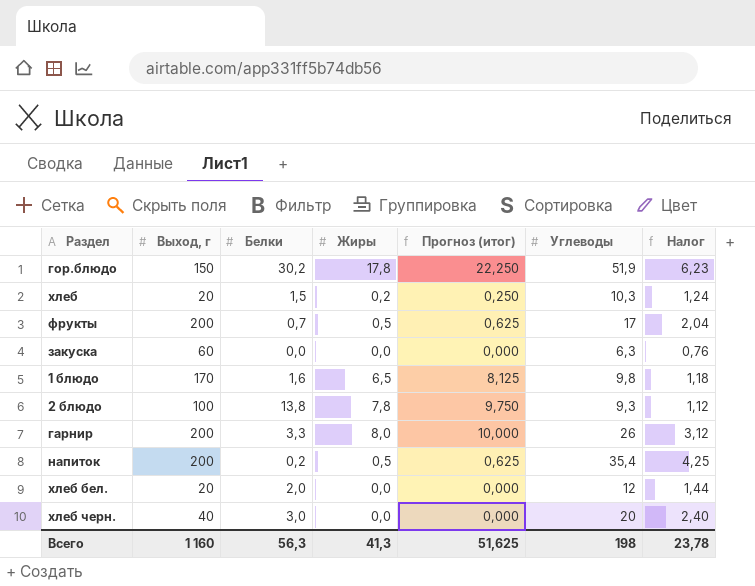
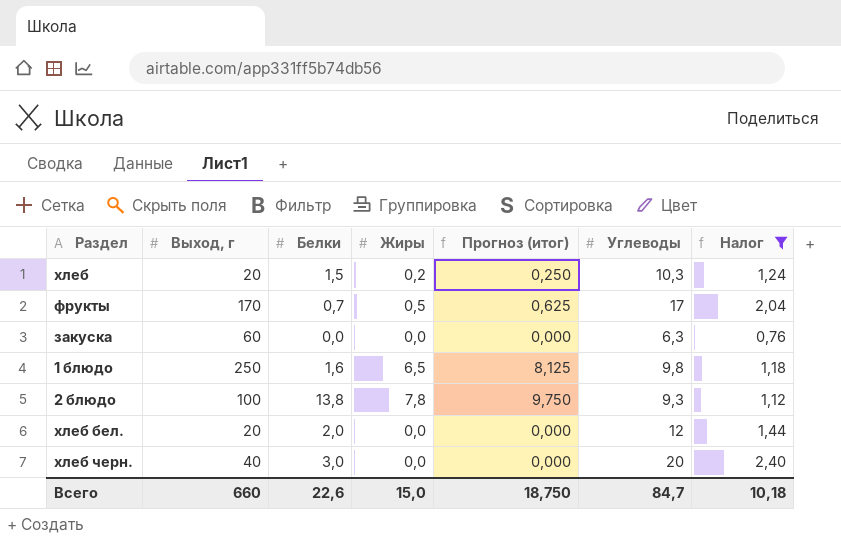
filter: none -> Налог <= 2,40
фрукты | Выход, г: 200 -> 170
1 блюдо | Выход, г: 170 -> 250
Всего | Выход, г: 1 160 -> 660
Всего | Белки: 56,3 -> 22,6
Всего | Жиры: 41,3 -> 15,0
Всего | Прогноз (итог): 51,625 -> 18,750
Всего | Углеводы: 198 -> 84,7
Всего | Налог: 23,78 -> 10,18

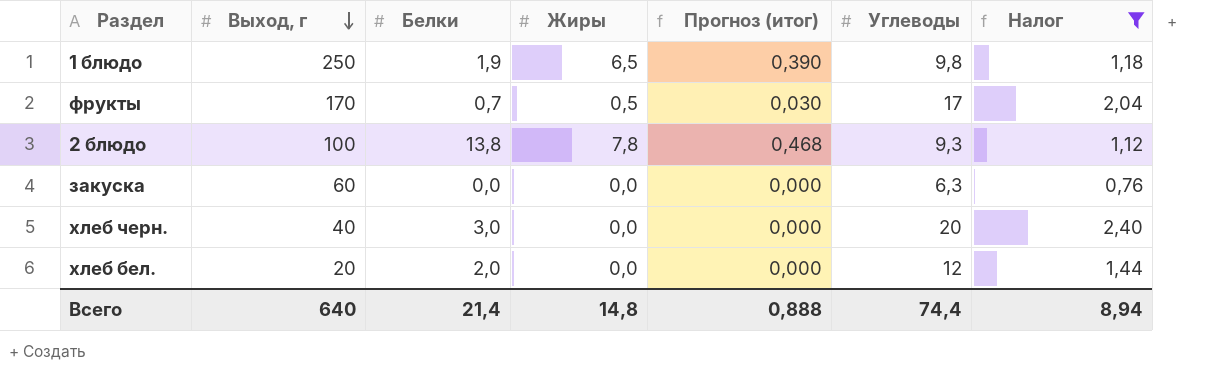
row order: none -> Выход, г descending
column Прогноз (итог) | formula: [Жиры] * 1,25 -> [Жиры] * 0,06
row хлеб: 20 | 1,5 | 0,2 | 0,250 | 10,3 | 1,24 -> none
1 блюдо | Белки: 1,6 -> 1,9
Всего | Выход, г: 660 -> 640
Всего | Белки: 22,6 -> 21,4
Всего | Жиры: 15,0 -> 14,8
Всего | Прогноз (итог): 18,750 -> 0,888
Всего | Углеводы: 84,7 -> 74,4
Всего | Налог: 10,18 -> 8,94

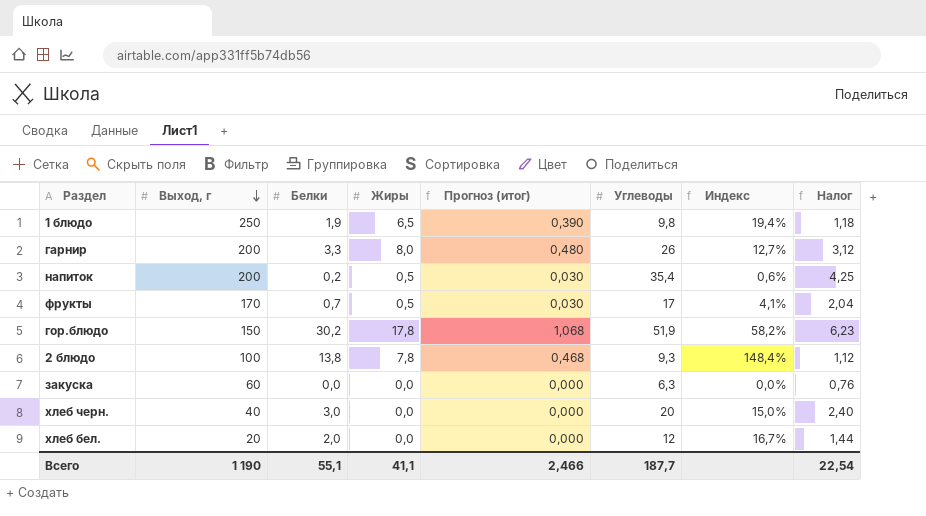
filter: Налог <= 2,40 -> none
column Индекс | formula: none -> [Белки] / [Углеводы]
Всего | Выход, г: 640 -> 1 190
Всего | Белки: 21,4 -> 55,1
Всего | Жиры: 14,8 -> 41,1
Всего | Прогноз (итог): 0,888 -> 2,466
Всего | Углеводы: 74,4 -> 187,7
Всего | Налог: 8,94 -> 22,54

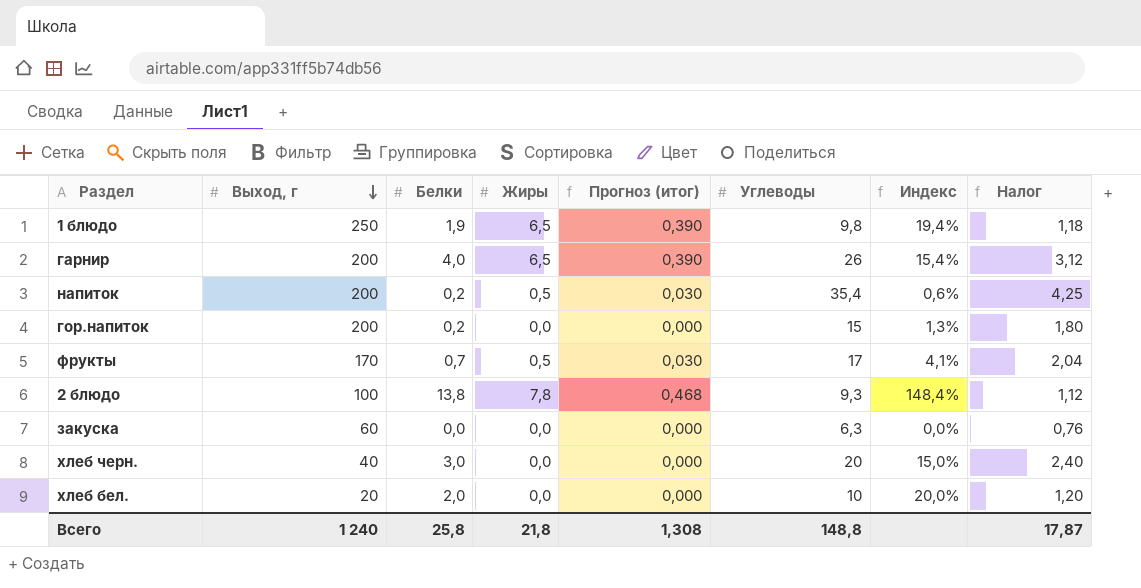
row гор.блюдо: 150 | 30,2 | 17,8 | 1,068 | 51,9 | 58,2% | 6,23 -> none
гарнир | Белки: 3,3 -> 4,0
гарнир | Жиры: 8,0 -> 6,5
гарнир | Прогноз (итог): 0,480 -> 0,390
гарнир | Индекс: 12,7% -> 15,4%
row гор.напиток: none -> 200 | 0,2 | 0,0 | 0,000 | 15 | 1,3% | 1,80
хлеб бел. | Углеводы: 12 -> 10
хлеб бел. | Индекс: 16,7% -> 20,0%
хлеб бел. | Налог: 1,44 -> 1,20
Всего | Выход, г: 1 190 -> 1 240
Всего | Белки: 55,1 -> 25,8
Всего | Жиры: 41,1 -> 21,8
Всего | Прогноз (итог): 2,466 -> 1,308
Всего | Углеводы: 187,7 -> 148,8
Всего | Налог: 22,54 -> 17,87

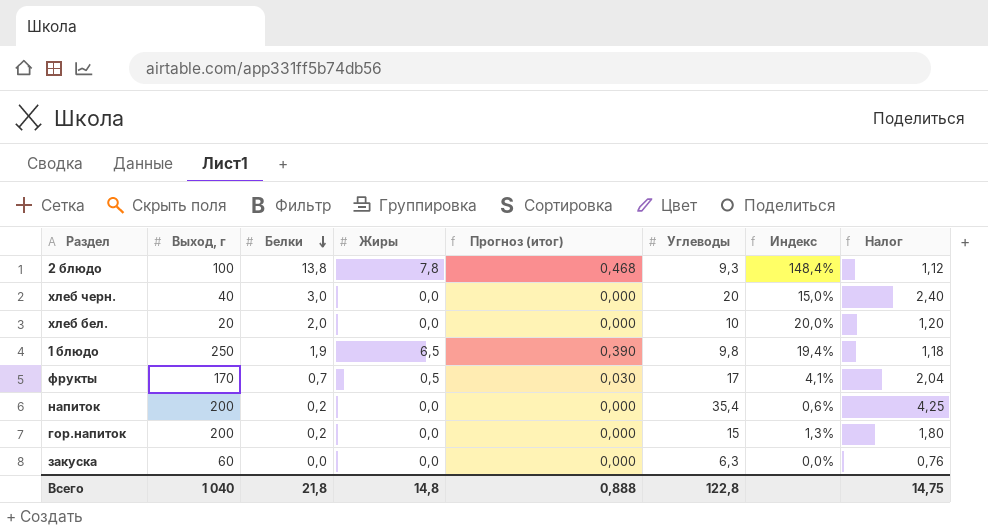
row order: Выход, г descending -> Белки descending
row гарнир: 200 | 4,0 | 6,5 | 0,390 | 26 | 15,4% | 3,12 -> none
напиток | Жиры: 0,5 -> 0,0
напиток | Прогноз (итог): 0,030 -> 0,000
Всего | Выход, г: 1 240 -> 1 040
Всего | Белки: 25,8 -> 21,8
Всего | Жиры: 21,8 -> 14,8
Всего | Прогноз (итог): 1,308 -> 0,888
Всего | Углеводы: 148,8 -> 122,8
Всего | Налог: 17,87 -> 14,75

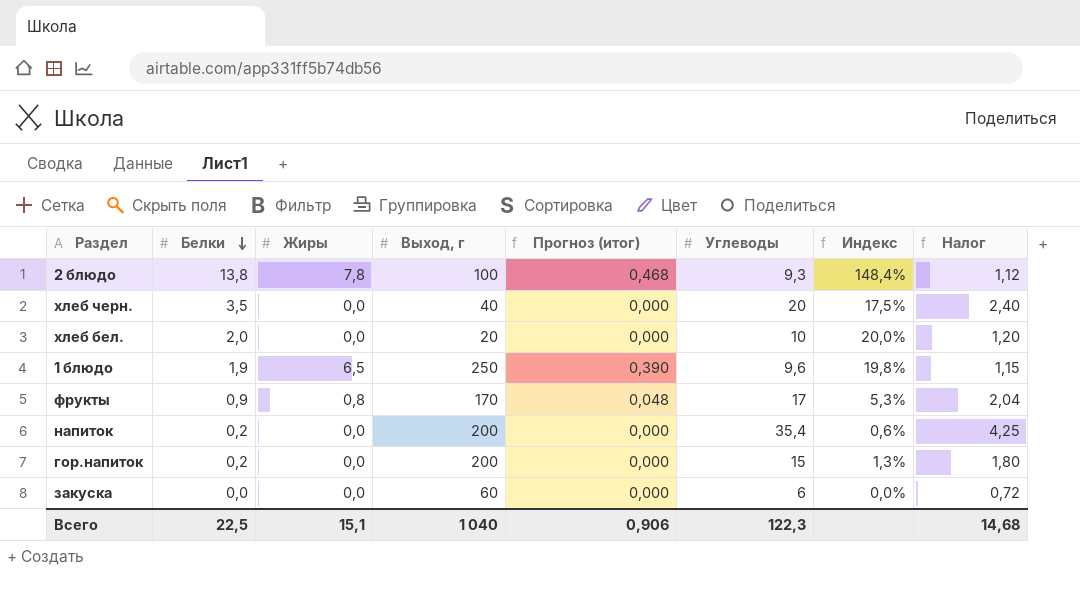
column Выход, г | position: 2 -> 4
хлеб черн. | Белки: 3,0 -> 3,5
хлеб черн. | Индекс: 15,0% -> 17,5%
1 блюдо | Углеводы: 9,8 -> 9,6
1 блюдо | Индекс: 19,4% -> 19,8%
1 блюдо | Налог: 1,18 -> 1,15
фрукты | Белки: 0,7 -> 0,9
фрукты | Жиры: 0,5 -> 0,8
фрукты | Прогноз (итог): 0,030 -> 0,048
фрукты | Индекс: 4,1% -> 5,3%
закуска | Углеводы: 6,3 -> 6
закуска | Налог: 0,76 -> 0,72
Всего | Белки: 21,8 -> 22,5
Всего | Жиры: 14,8 -> 15,1
Всего | Прогноз (итог): 0,888 -> 0,906
Всего | Углеводы: 122,8 -> 122,3
Всего | Налог: 14,75 -> 14,68

